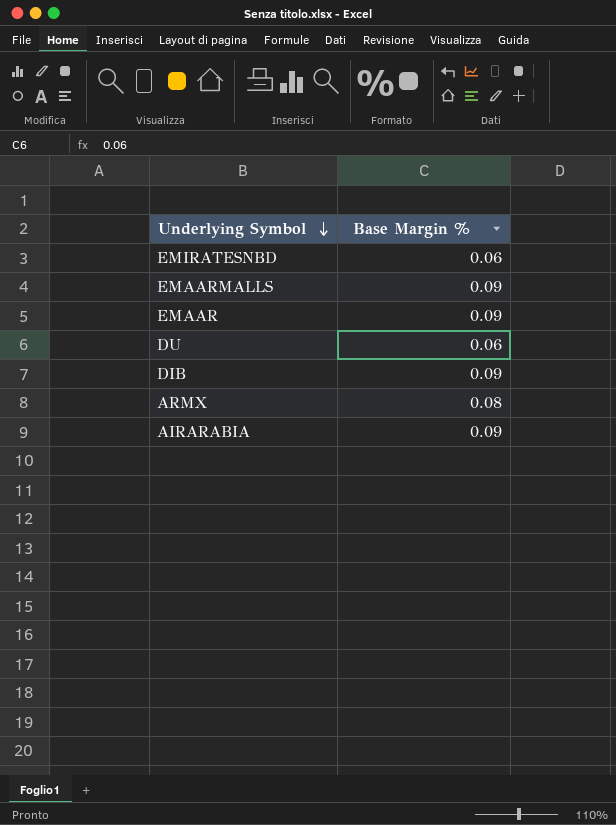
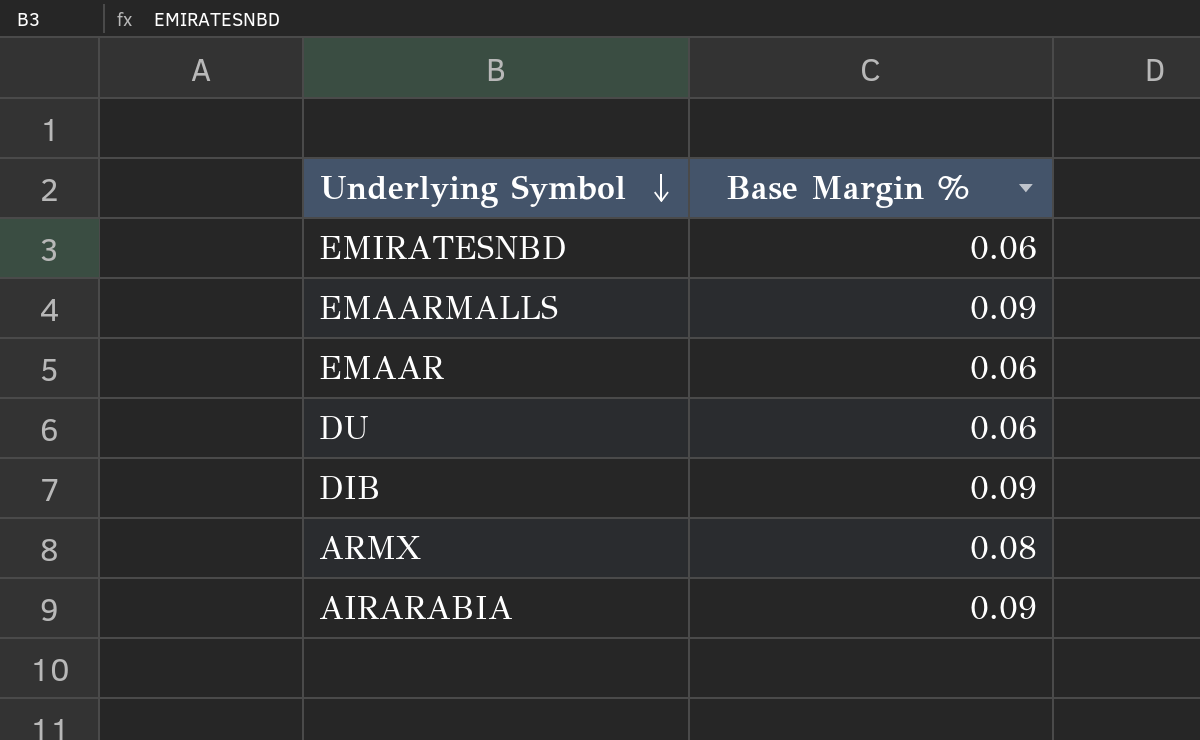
EMAAR | Base Margin %: 0.09 -> 0.06

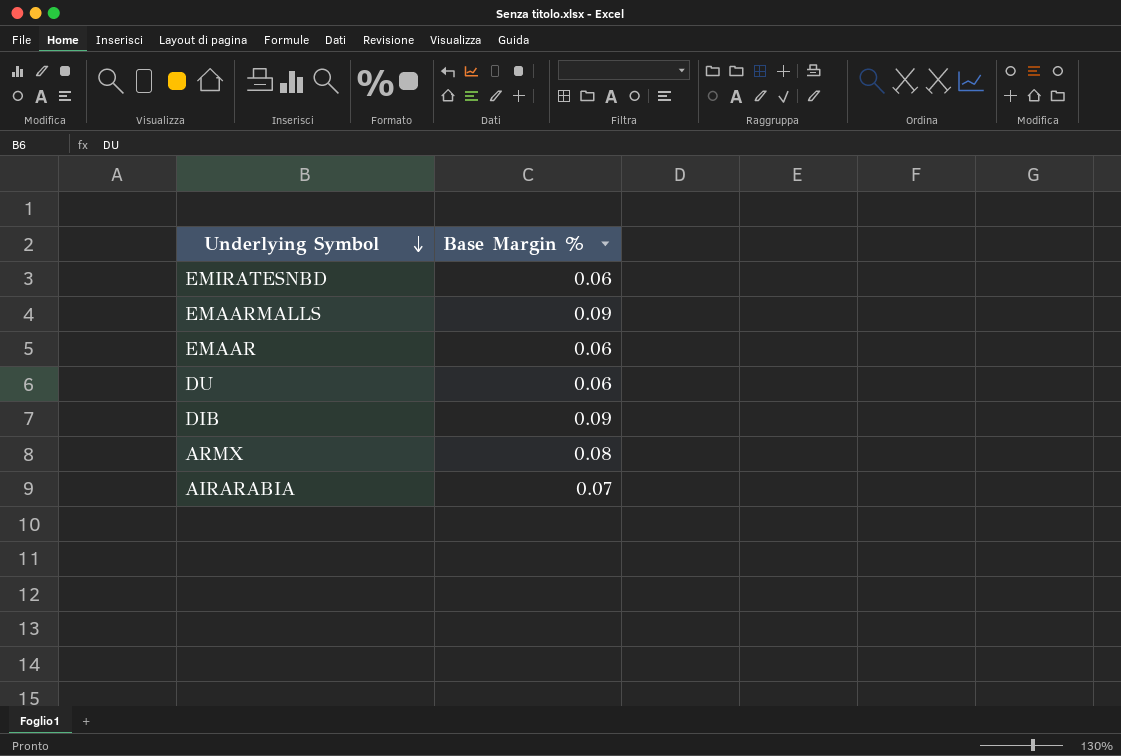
AIRARABIA | Base Margin %: 0.09 -> 0.07

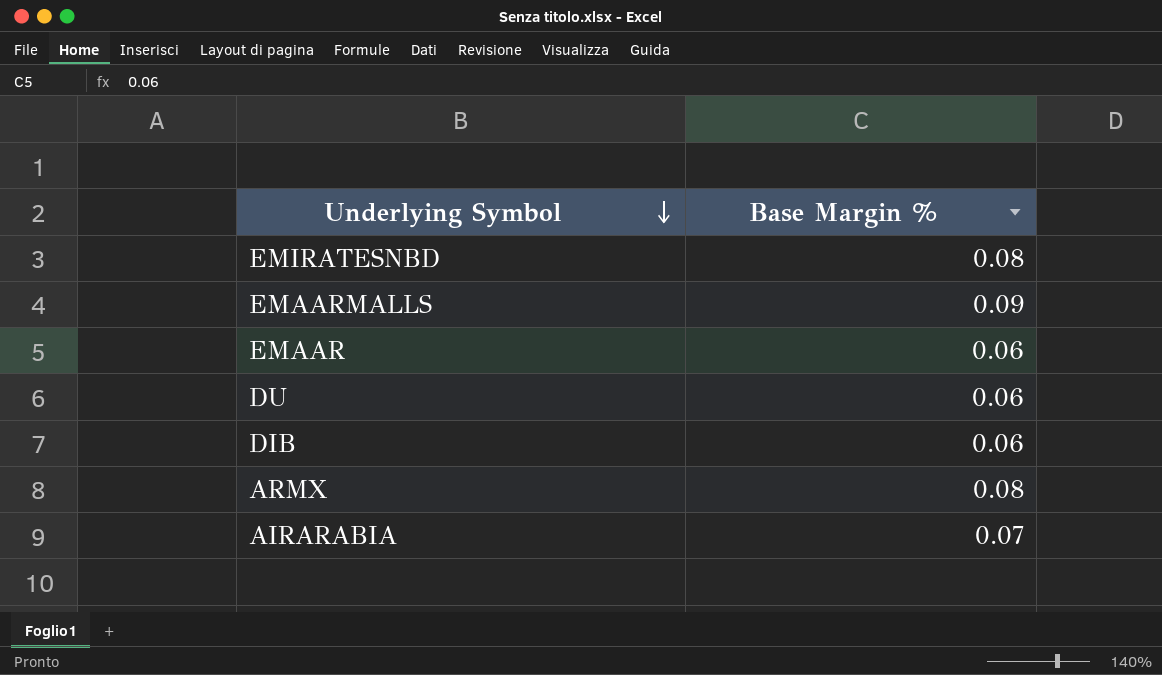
EMIRATESNBD | Base Margin %: 0.06 -> 0.08
DIB | Base Margin %: 0.09 -> 0.06

